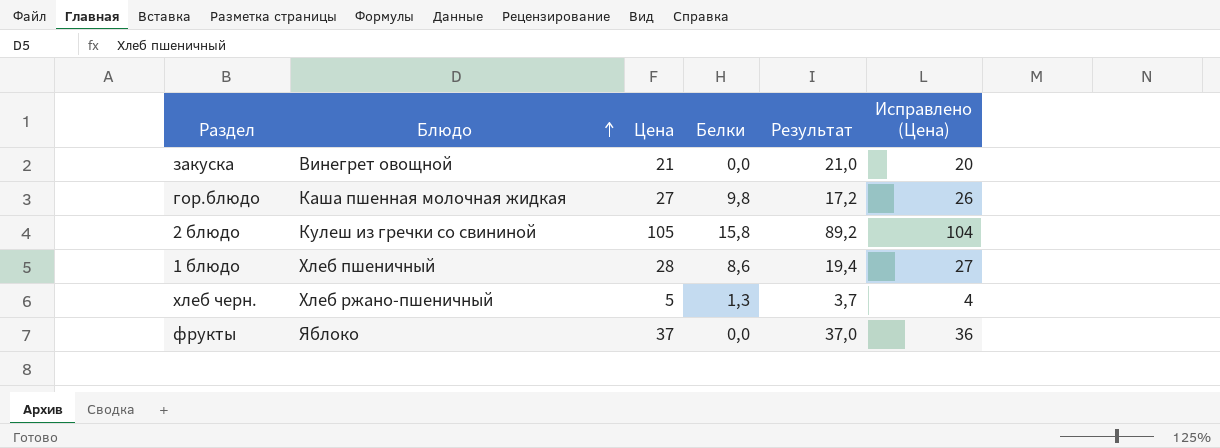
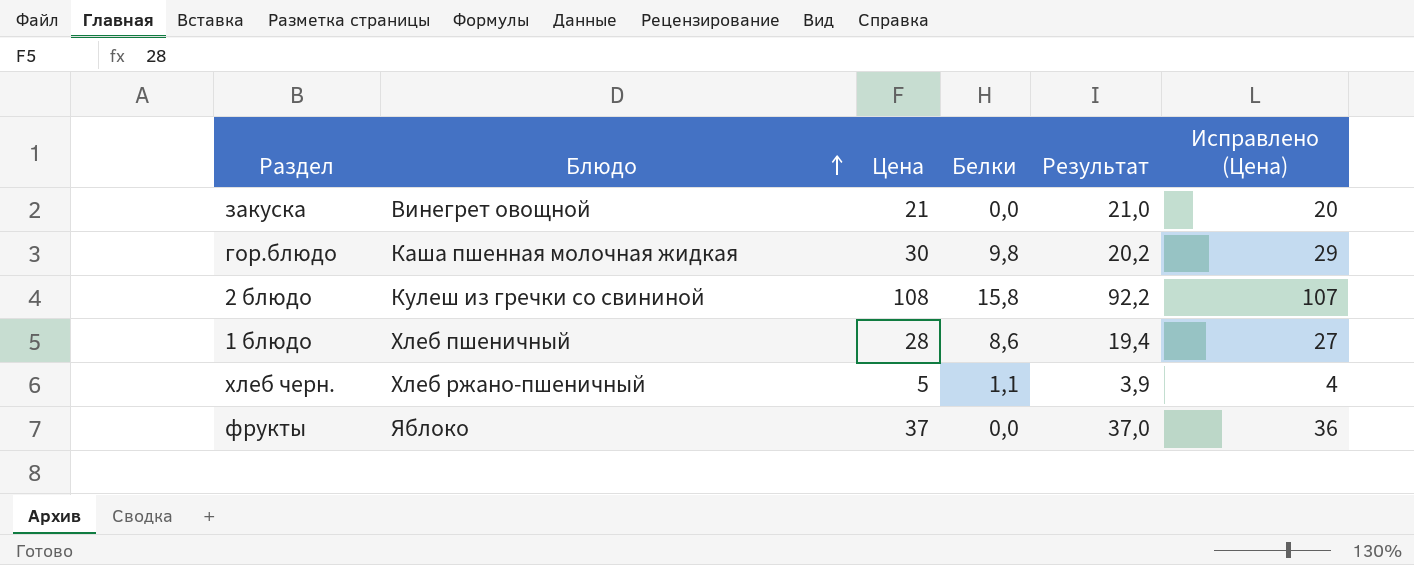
гор.блюдо | Цена: 27 -> 30
гор.блюдо | Результат: 17,2 -> 20,2
гор.блюдо | Исправлено (Цена): 26 -> 29
2 блюдо | Цена: 105 -> 108
2 блюдо | Результат: 89,2 -> 92,2
2 блюдо | Исправлено (Цена): 104 -> 107
хлеб черн. | Белки: 1,3 -> 1,1
хлеб черн. | Результат: 3,7 -> 3,9

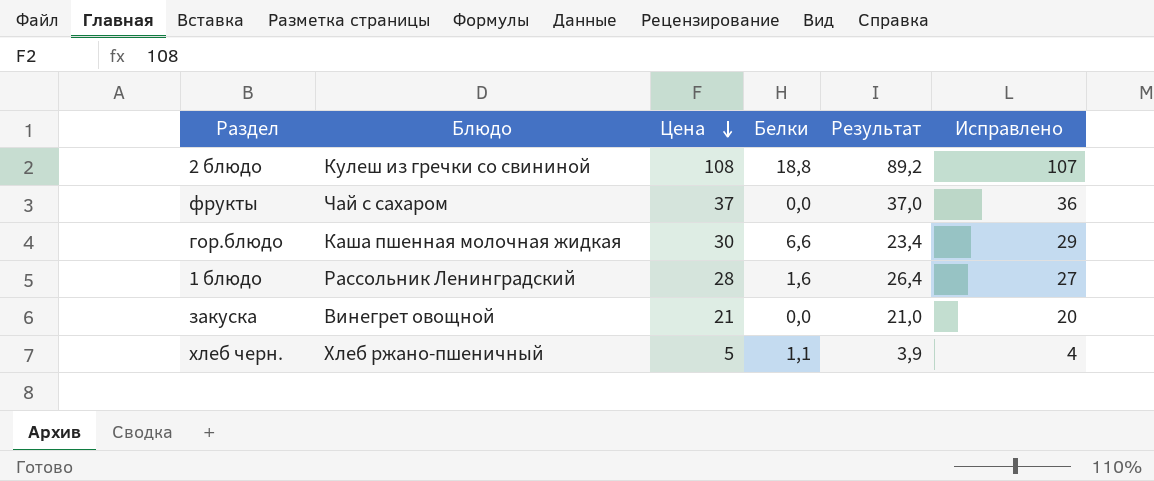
row order: Блюдо ascending -> Цена descending
column name: Исправлено (Цена) -> Исправлено
2 блюдо | Белки: 15,8 -> 18,8
2 блюдо | Результат: 92,2 -> 89,2
фрукты | Блюдо: Яблоко -> Чай с сахаром
гор.блюдо | Белки: 9,8 -> 6,6
гор.блюдо | Результат: 20,2 -> 23,4
1 блюдо | Блюдо: Хлеб пшеничный -> Рассольник Ленинградский
1 блюдо | Белки: 8,6 -> 1,6
1 блюдо | Результат: 19,4 -> 26,4

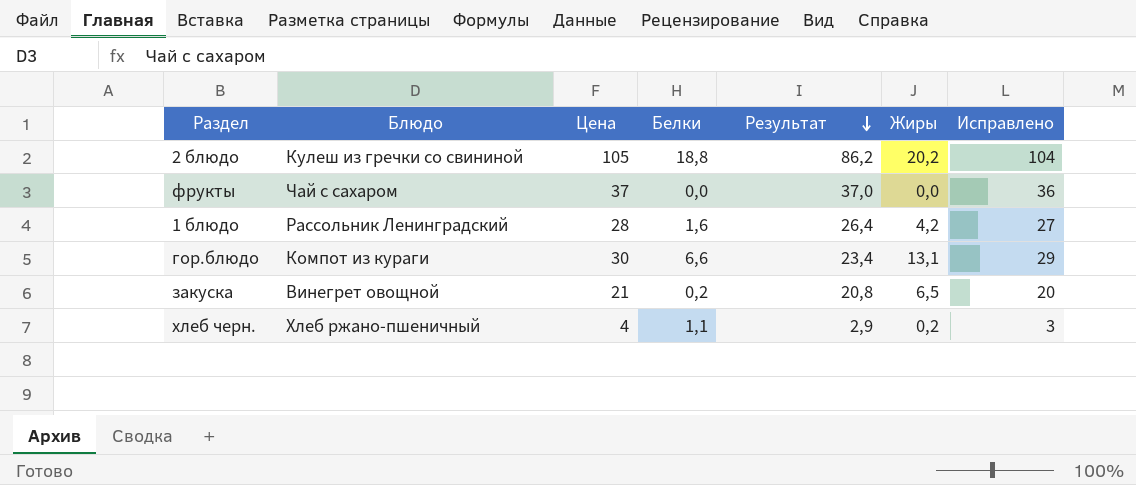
row order: Цена descending -> Результат descending
column Жиры | position: none -> 6
2 блюдо | Цена: 108 -> 105
2 блюдо | Результат: 89,2 -> 86,2
2 блюдо | Исправлено: 107 -> 104
гор.блюдо | Блюдо: Каша пшенная молочная жидкая -> Компот из кураги
закуска | Белки: 0,0 -> 0,2
закуска | Результат: 21,0 -> 20,8
хлеб черн. | Цена: 5 -> 4
хлеб черн. | Результат: 3,9 -> 2,9
хлеб черн. | Исправлено: 4 -> 3

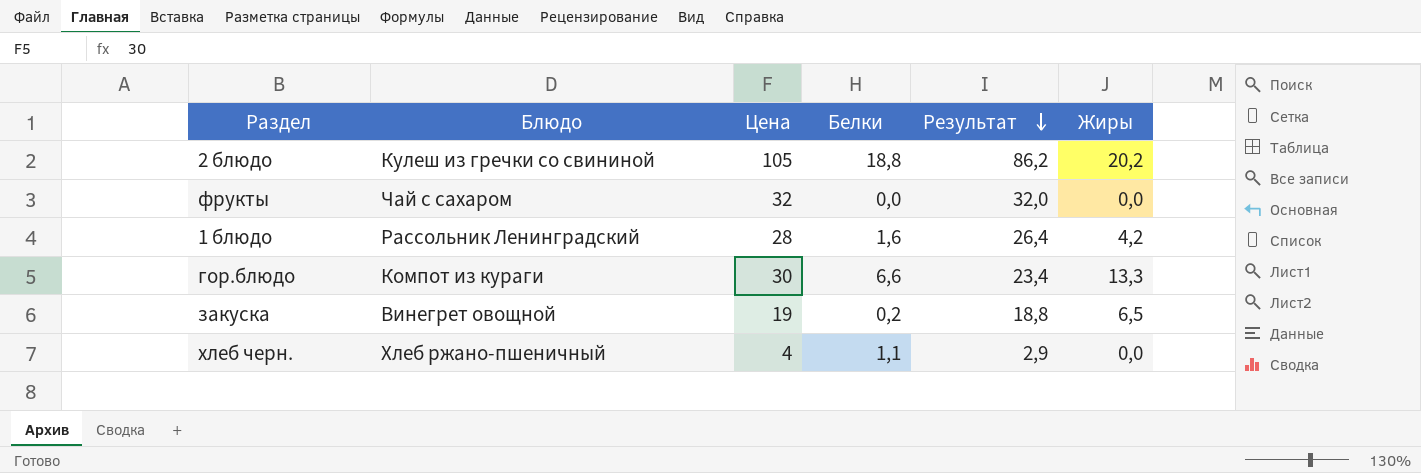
column Исправлено | formula: [Цена] - 1 -> none
фрукты | Цена: 37 -> 32
фрукты | Результат: 37,0 -> 32,0
гор.блюдо | Жиры: 13,1 -> 13,3
закуска | Цена: 21 -> 19
закуска | Результат: 20,8 -> 18,8
хлеб черн. | Жиры: 0,2 -> 0,0

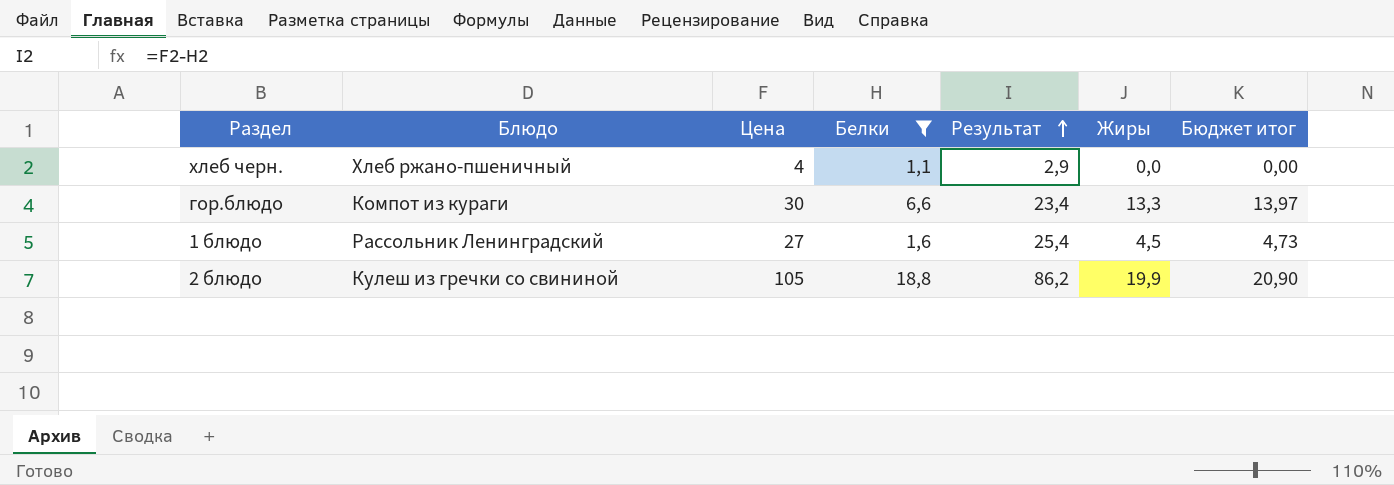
filter: none -> Белки >= 1,1
row order: Результат descending -> Результат ascending
column Бюджет итог | formula: none -> [Жиры] * 1,05
1 блюдо | Цена: 28 -> 27
1 блюдо | Результат: 26,4 -> 25,4
1 блюдо | Жиры: 4,2 -> 4,5
2 блюдо | Жиры: 20,2 -> 19,9

